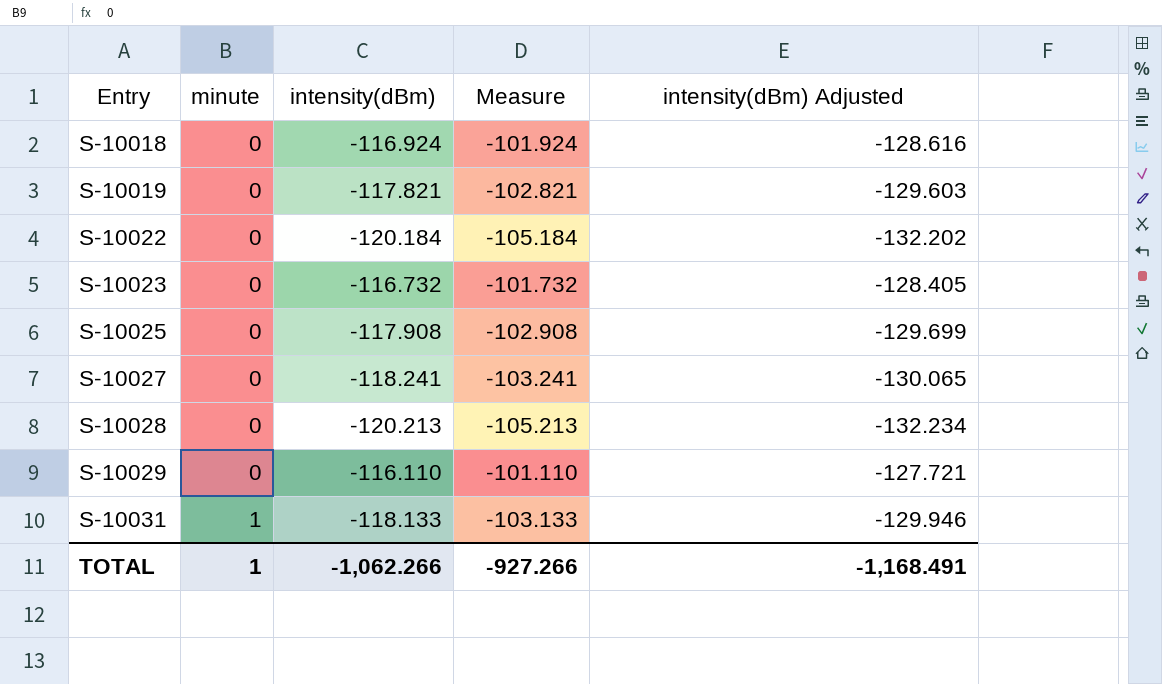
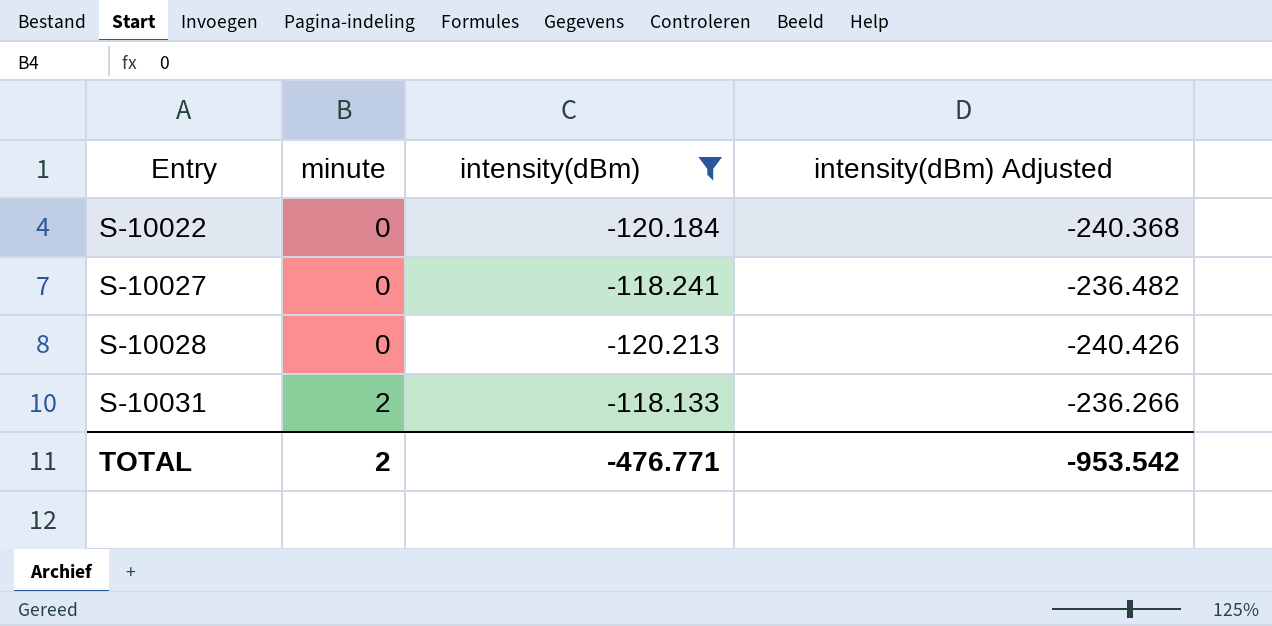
filter: none -> intensity(dBm) <= -118.133
column Measure | formula: [intensity(dBm)] + 15 -> none
column intensity(dBm) Adjusted | formula: [intensity(dBm)] * 1.1 -> [intensity(dBm)] * 2
S-10031 | minute: 1 -> 2
TOTAL | minute: 1 -> 2
TOTAL | intensity(dBm): -1,062.266 -> -476.771
TOTAL | intensity(dBm) Adjusted: -1,168.491 -> -953.542

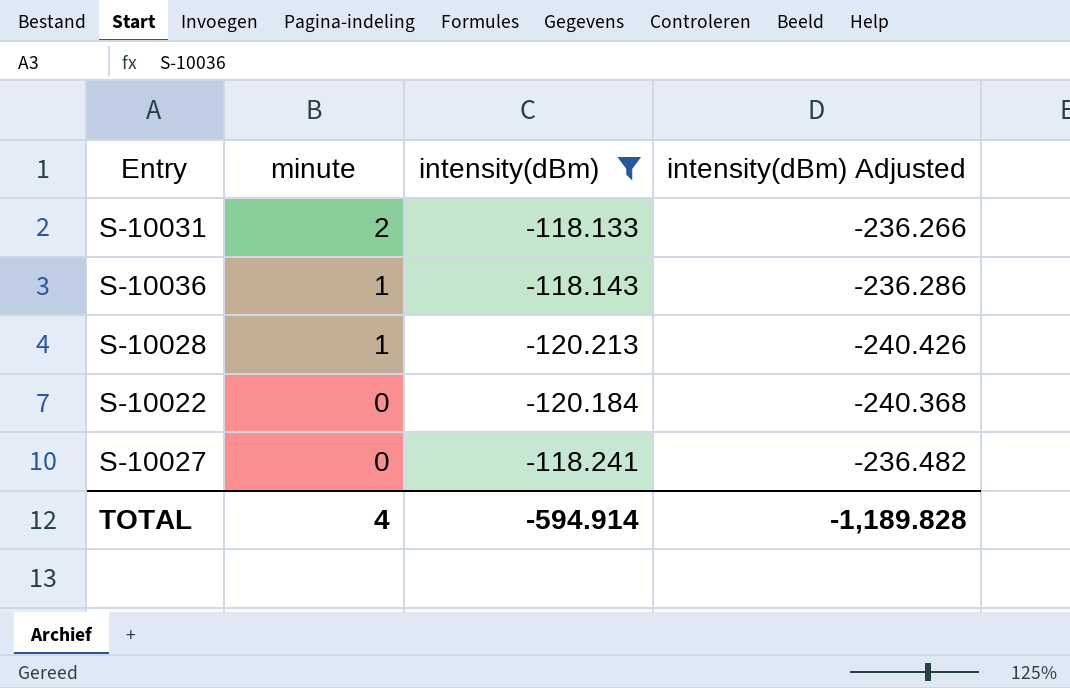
row order: Entry ascending -> minute descending
row S-10036: none -> 1 | -118.143 | -236.286
S-10028 | minute: 0 -> 1
TOTAL | minute: 2 -> 4
TOTAL | intensity(dBm): -476.771 -> -594.914
TOTAL | intensity(dBm) Adjusted: -953.542 -> -1,189.828

